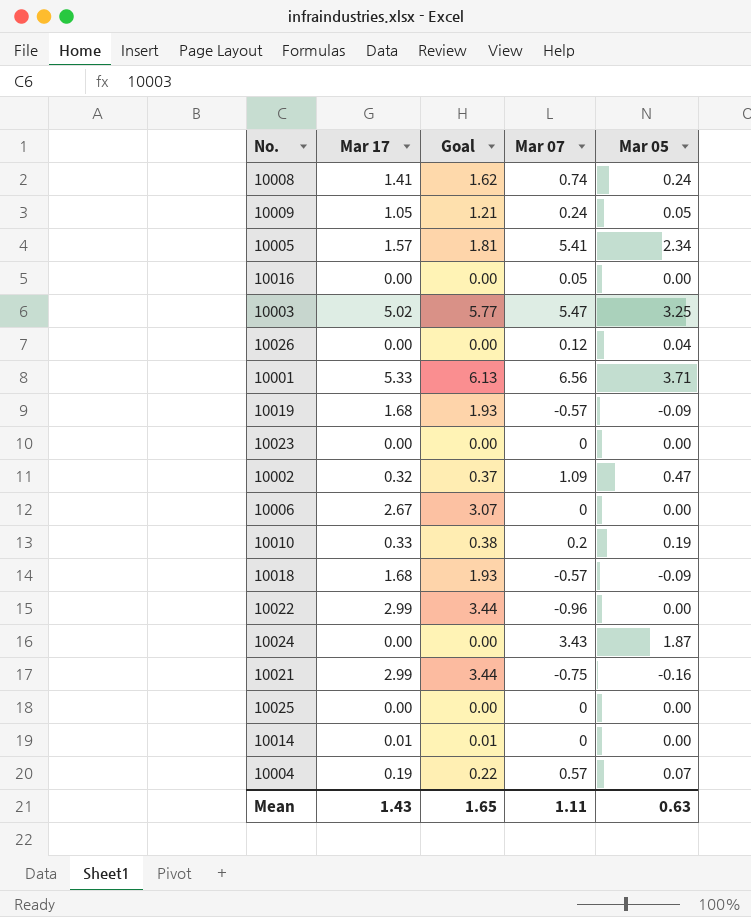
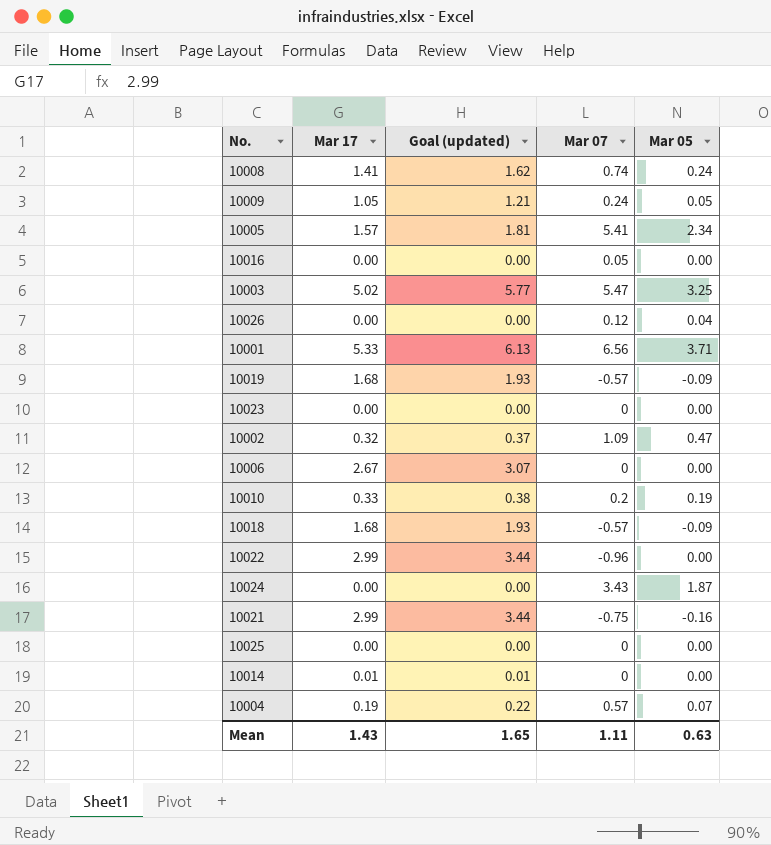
column name: Goal -> Goal (updated)

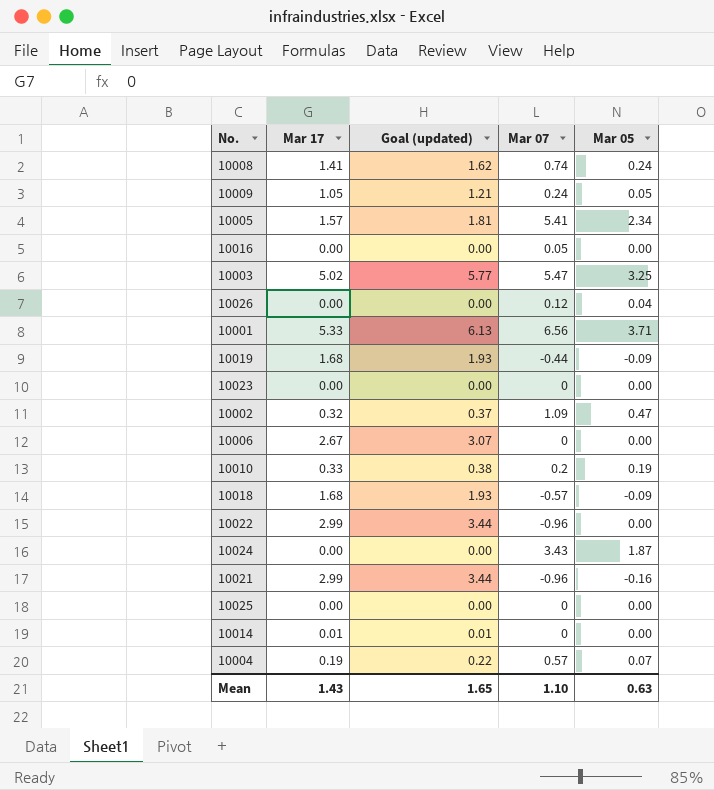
10019 | Mar 07: -0.57 -> -0.44
10021 | Mar 07: -0.75 -> -0.96
Mean | Mar 07: 1.11 -> 1.10

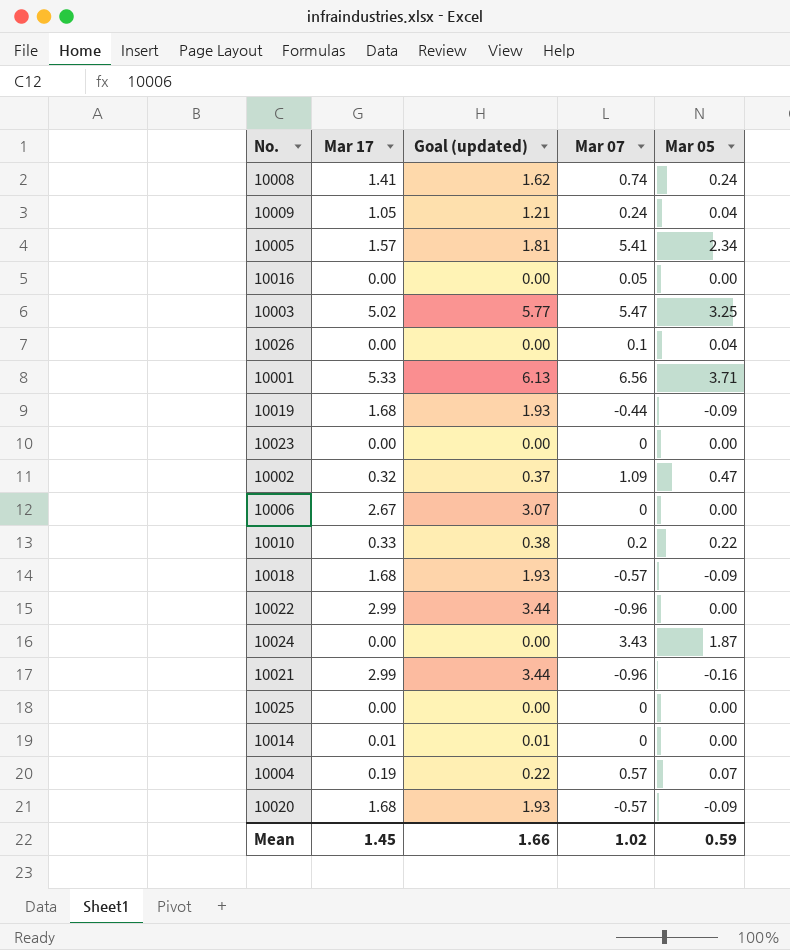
10009 | Mar 05: 0.05 -> 0.04
10026 | Mar 07: 0.12 -> 0.1
10010 | Mar 05: 0.19 -> 0.22
row 10020: none -> 1.68 | 1.93 | -0.57 | -0.09
Mean | Mar 17: 1.43 -> 1.45
Mean | Goal (updated): 1.65 -> 1.66
Mean | Mar 07: 1.10 -> 1.02
Mean | Mar 05: 0.63 -> 0.59

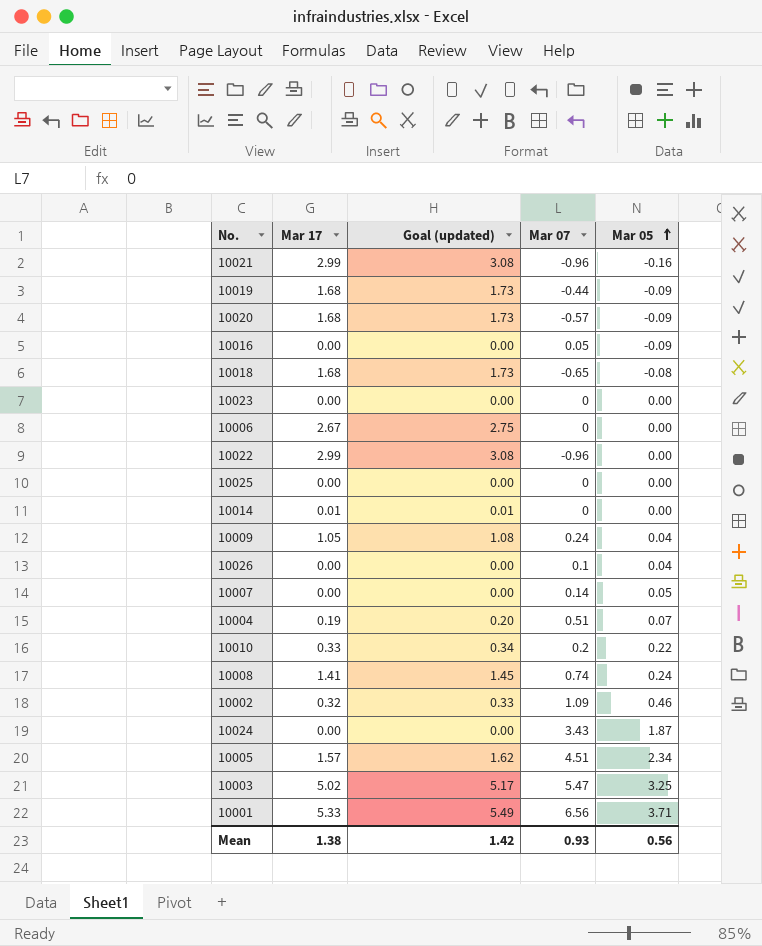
row order: none -> Mar 05 ascending
column Goal (updated) | formula: [Mar 17] * 1.15 -> [Mar 17] * 1.03
10016 | Mar 05: 0.00 -> -0.09
10018 | Mar 07: -0.57 -> -0.65
10018 | Mar 05: -0.09 -> -0.08
row 10007: none -> 0.00 | 0.00 | 0.14 | 0.05
10004 | Mar 07: 0.57 -> 0.51
10002 | Mar 05: 0.47 -> 0.46
10005 | Mar 07: 5.41 -> 4.51
Mean | Mar 17: 1.45 -> 1.38
Mean | Goal (updated): 1.66 -> 1.42
Mean | Mar 07: 1.02 -> 0.93
Mean | Mar 05: 0.59 -> 0.56

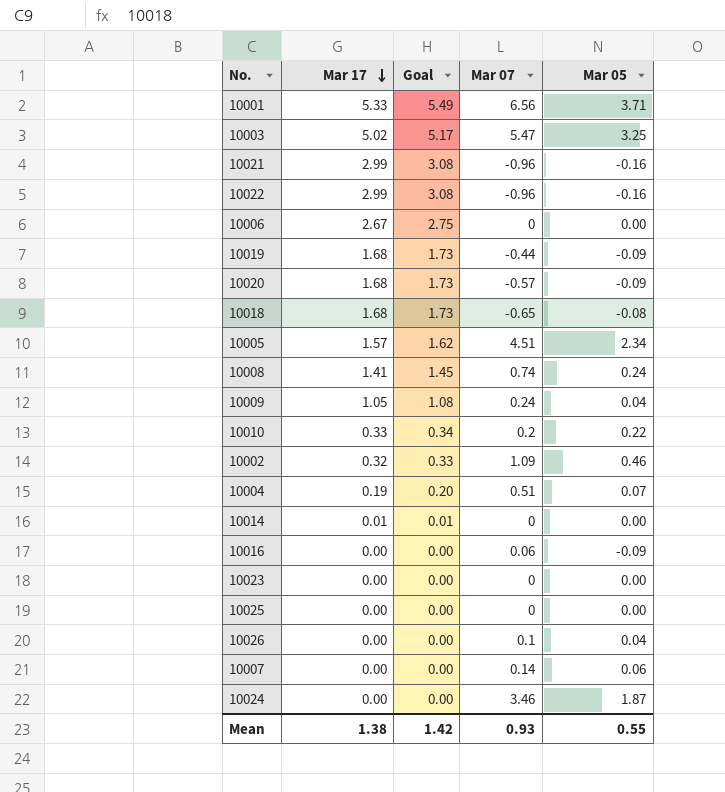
row order: Mar 05 ascending -> Mar 17 descending
column name: Goal (updated) -> Goal
10022 | Mar 05: 0.00 -> -0.16
10016 | Mar 07: 0.05 -> 0.06
10007 | Mar 05: 0.05 -> 0.06
10024 | Mar 07: 3.43 -> 3.46
Mean | Mar 05: 0.56 -> 0.55

